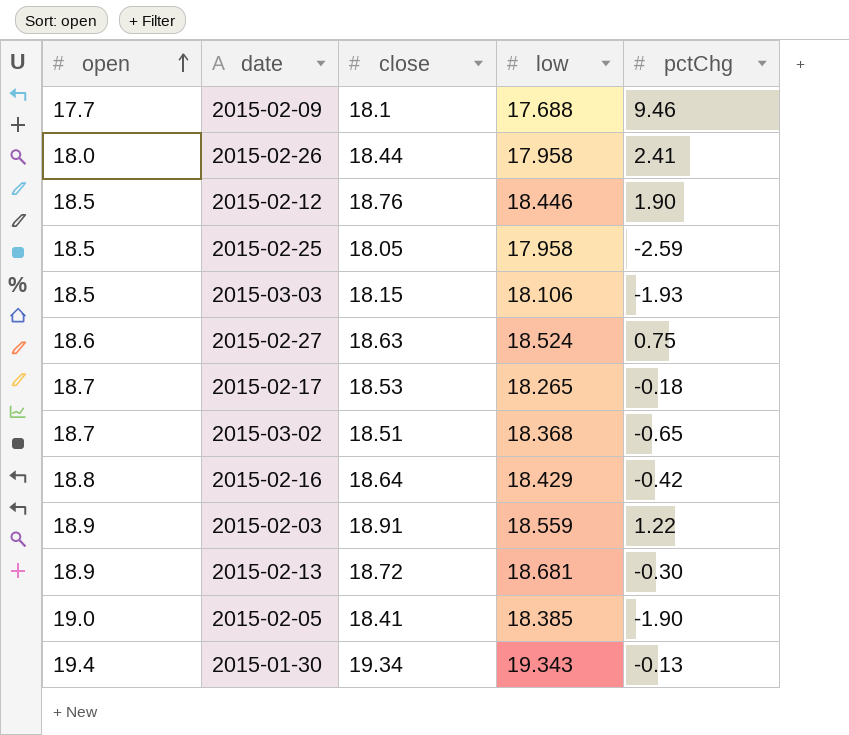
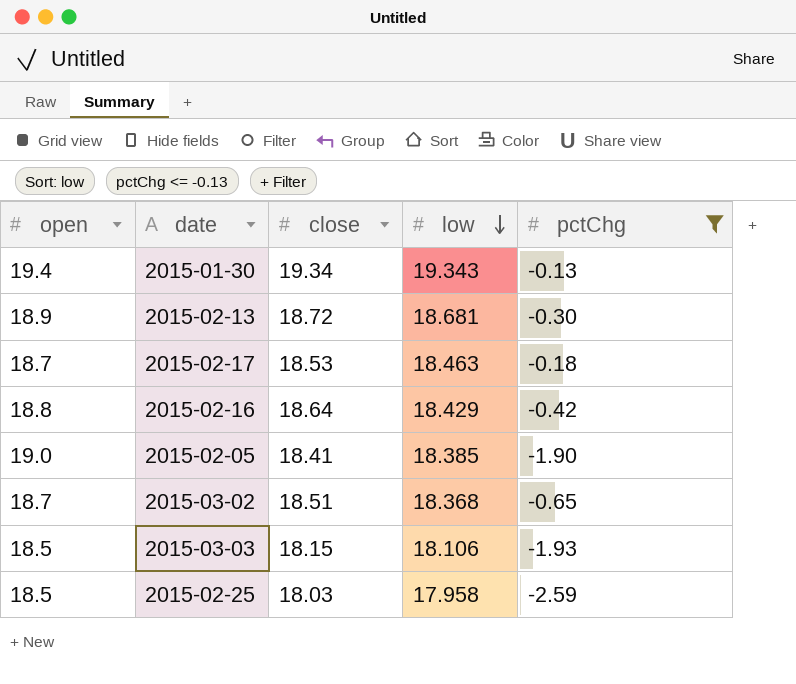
filter: none -> pctChg <= -0.13
row order: open ascending -> low descending
2015-02-17 | low: 18.265 -> 18.463
2015-02-25 | close: 18.05 -> 18.03

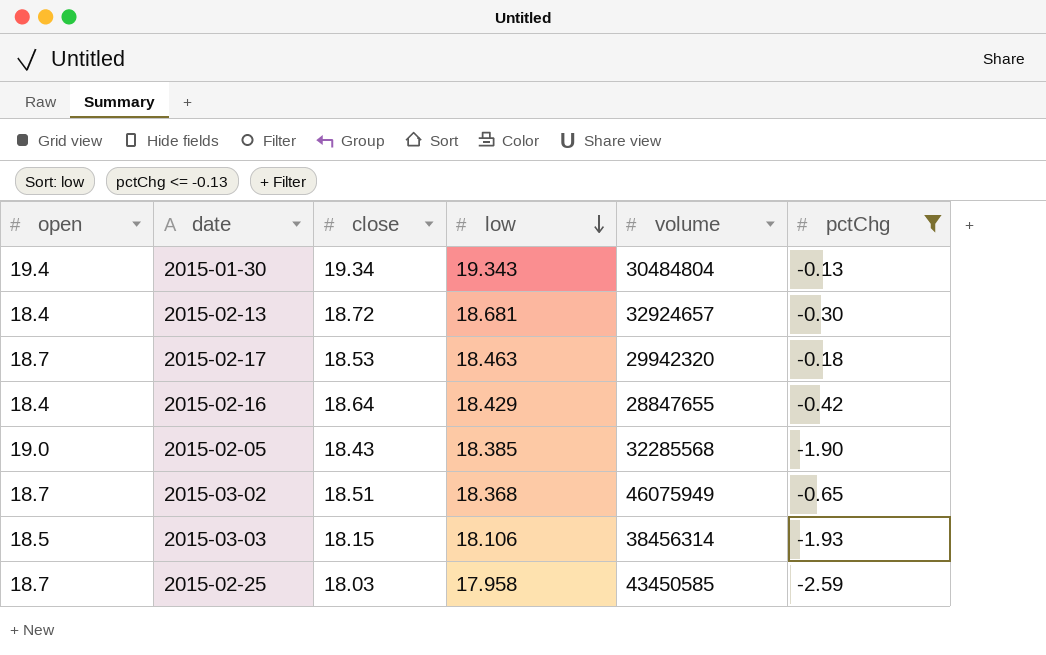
column volume | position: none -> 5
2015-02-13 | open: 18.9 -> 18.4
2015-02-16 | open: 18.8 -> 18.4
2015-02-05 | close: 18.41 -> 18.43
2015-02-25 | open: 18.5 -> 18.7

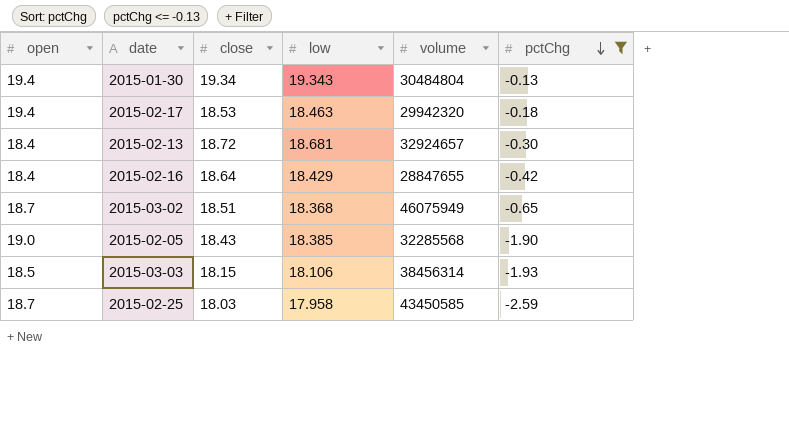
row order: low descending -> pctChg descending
2015-02-17 | open: 18.7 -> 19.4

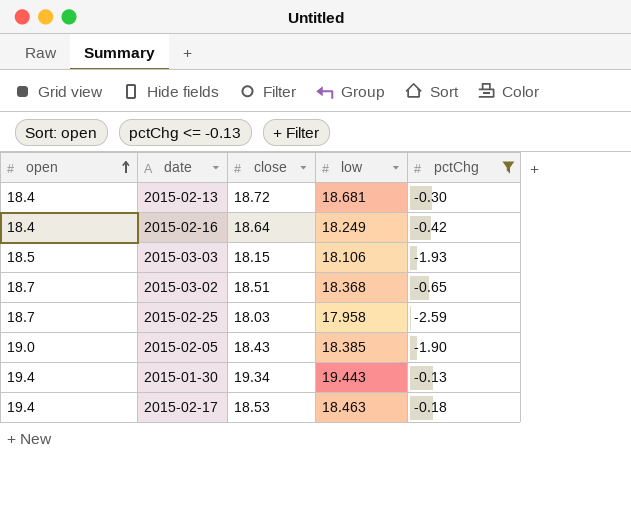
row order: pctChg descending -> open ascending
column volume | position: 5 -> none
2015-02-16 | low: 18.429 -> 18.249
2015-01-30 | low: 19.343 -> 19.443

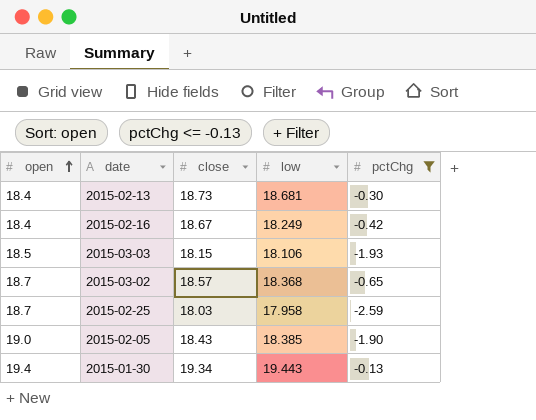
row 2015-02-17: 19.4 | 18.53 | 18.463 | -0.18 -> none
2015-02-13 | close: 18.72 -> 18.73
2015-02-16 | close: 18.64 -> 18.67
2015-03-02 | close: 18.51 -> 18.57

